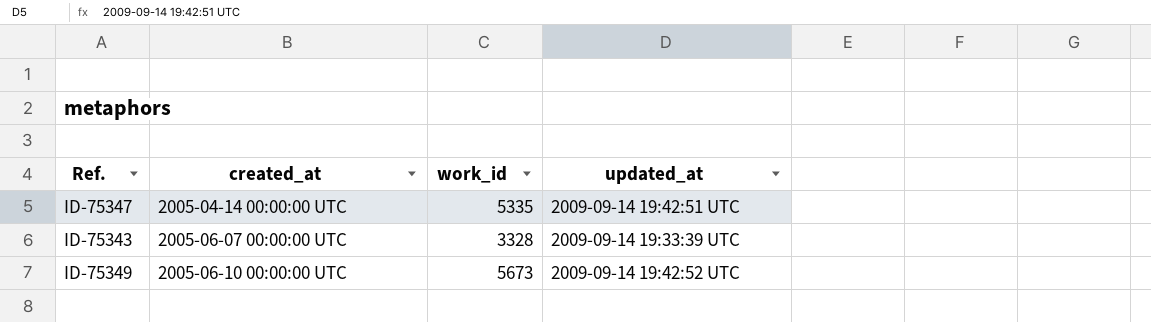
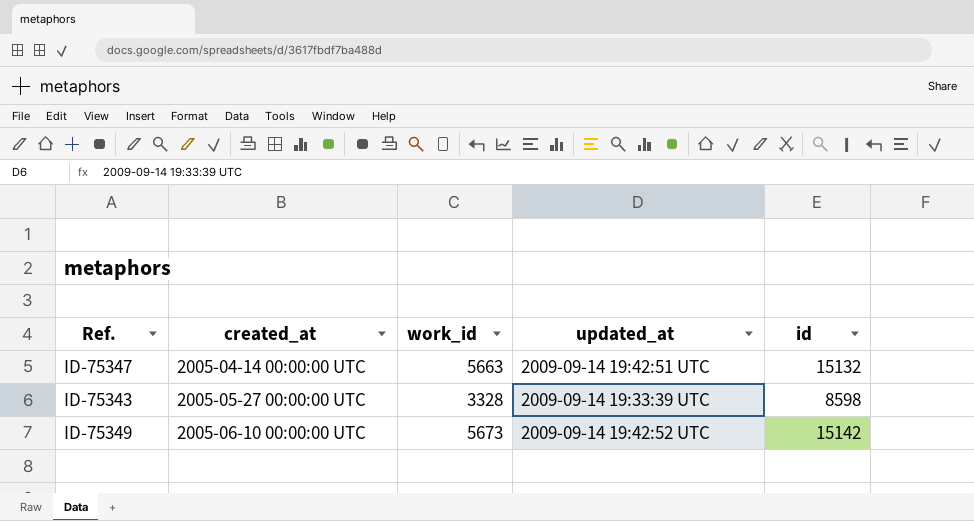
column id | position: none -> 5
ID-75347 | work_id: 5335 -> 5663
ID-75343 | created_at: 2005-06-07 00:00:00 UTC -> 2005-05-27 00:00:00 UTC

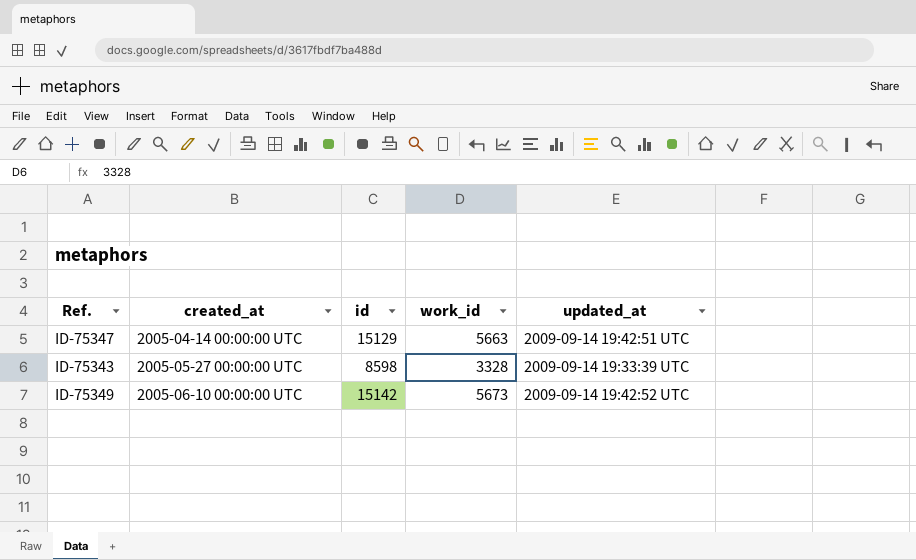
column id | position: 5 -> 3
ID-75347 | id: 15132 -> 15129

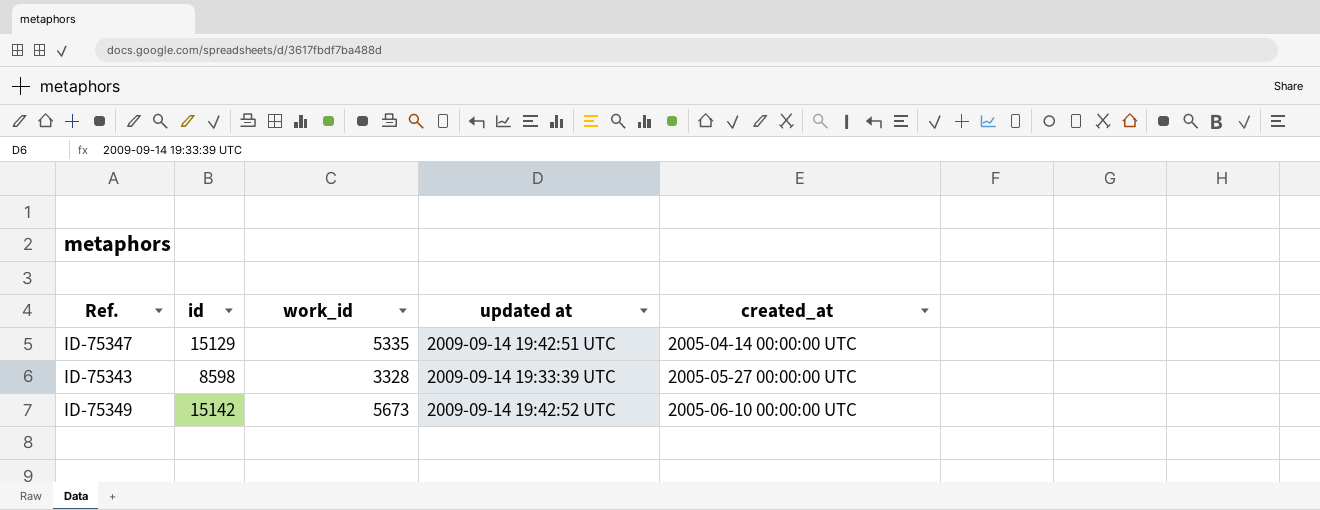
column name: updated_at -> updated at
column created_at | position: 2 -> 5
ID-75347 | work_id: 5663 -> 5335

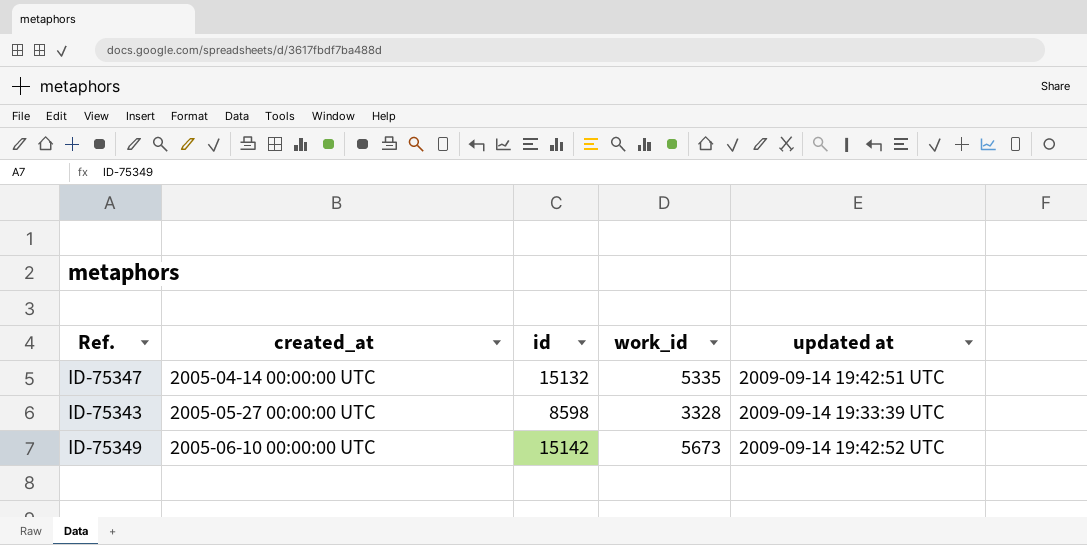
column created_at | position: 5 -> 2
ID-75347 | id: 15129 -> 15132

